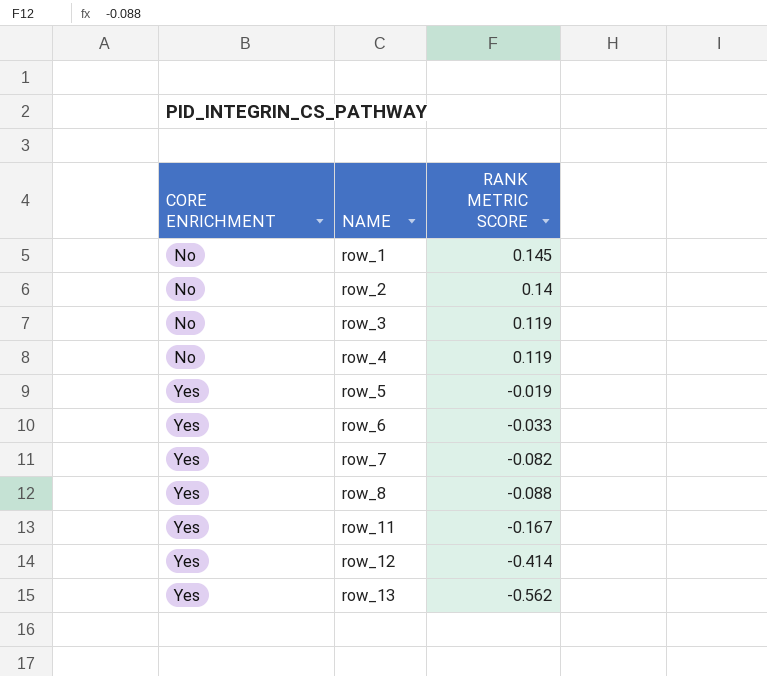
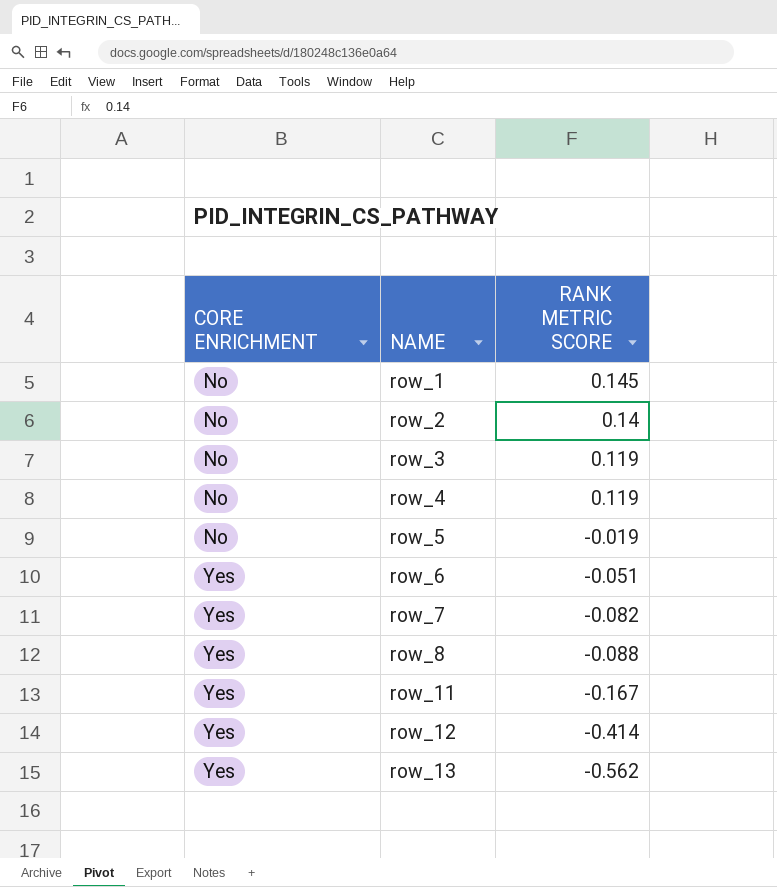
row_5 | CORE ENRICHMENT: Yes -> No
row_6 | RANK METRIC SCORE: -0.033 -> -0.051

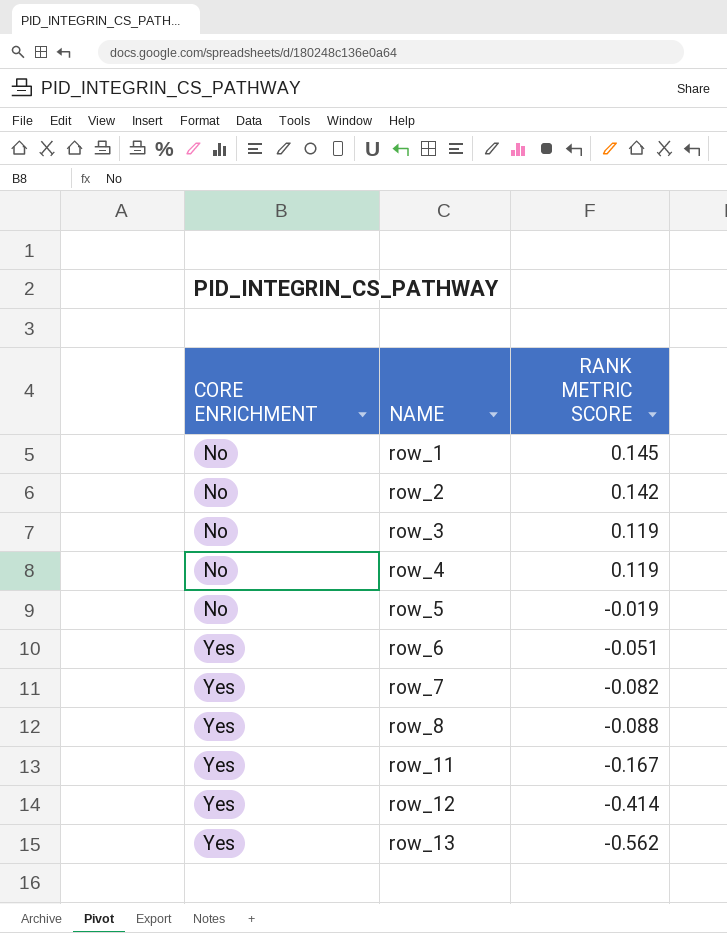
row_2 | RANK METRIC SCORE: 0.14 -> 0.142

